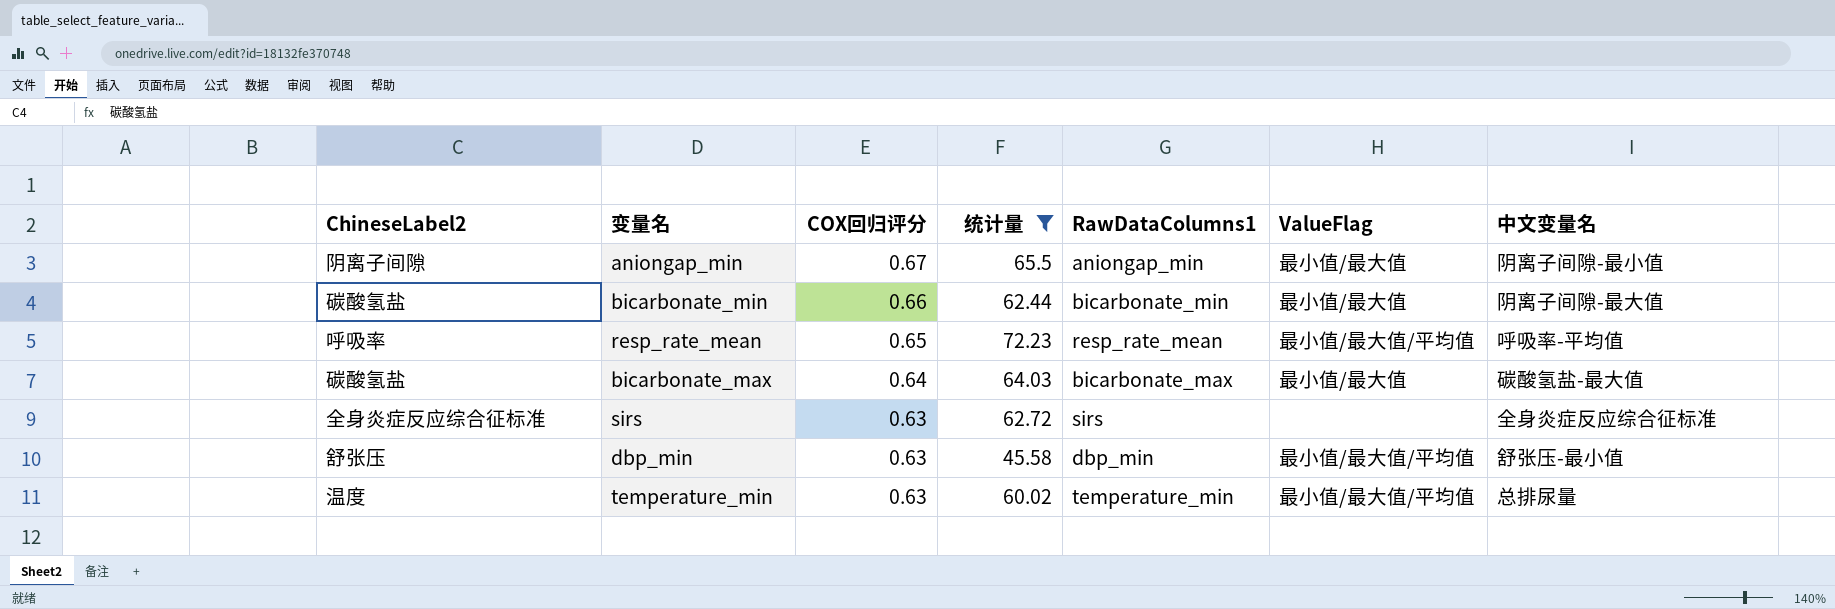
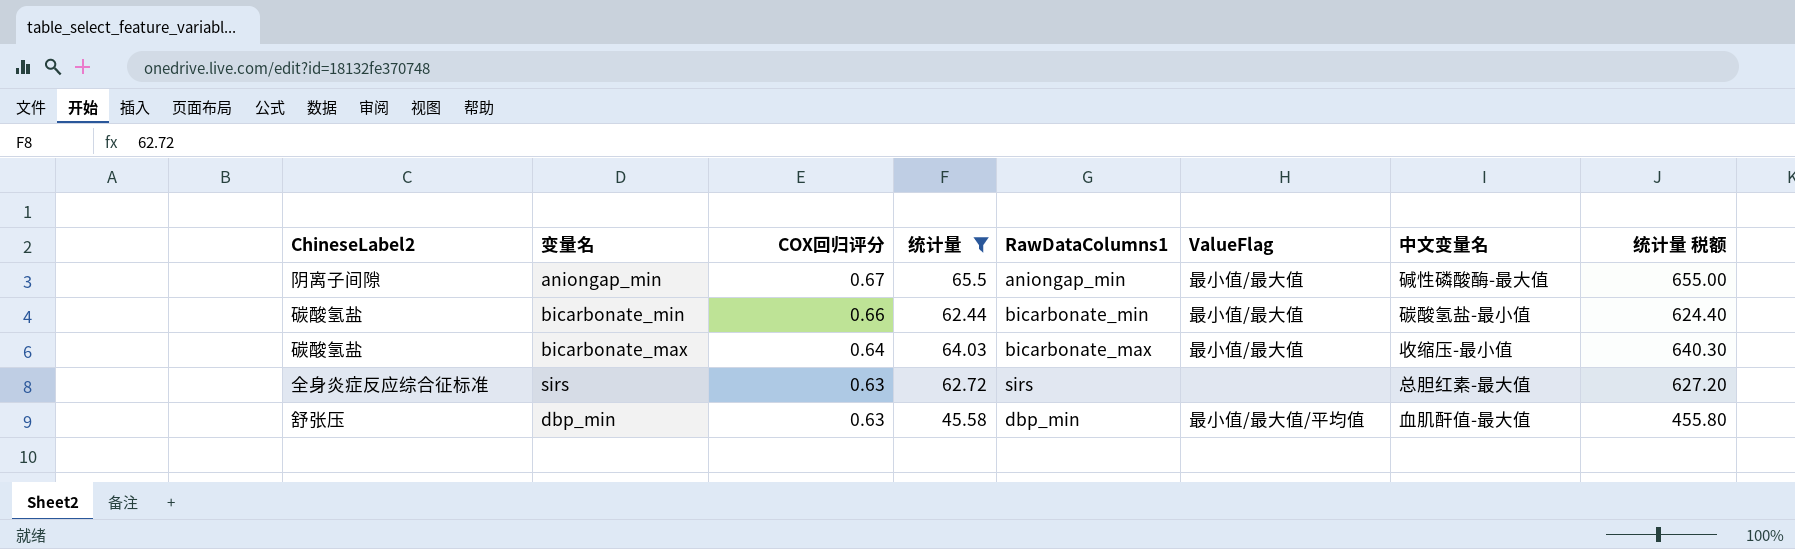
column 统计量 税额 | formula: none -> [统计量] * 10
row resp_rate_mean: 呼吸率 | 0.65 | 72.23 | resp_rate_mean | 最小值/最大值/平均值 | 呼吸率-平均值 -> none
row temperature_min: 温度 | 0.63 | 60.02 | temperature_min | 最小值/最大值/平均值 | 总排尿量 -> none
aniongap_min | 中文变量名: 阴离子间隙-最小值 -> 碱性磷酸酶-最大值
bicarbonate_min | 中文变量名: 阴离子间隙-最大值 -> 碳酸氢盐-最小值
bicarbonate_max | 中文变量名: 碳酸氢盐-最大值 -> 收缩压-最小值
sirs | 中文变量名: 全身炎症反应综合征标准 -> 总胆红素-最大值
dbp_min | 中文变量名: 舒张压-最小值 -> 血肌酐值-最大值

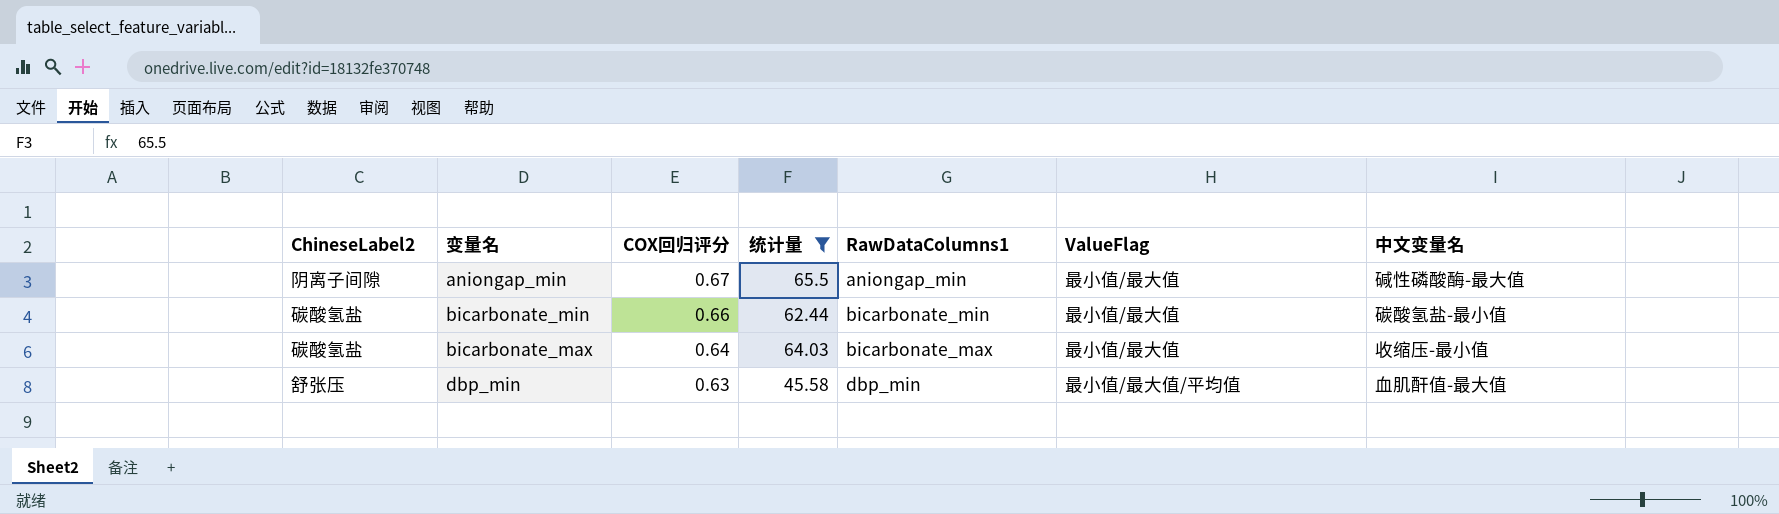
column 统计量 税额 | formula: [统计量] * 10 -> none
row sirs: 全身炎症反应综合征标准 | 0.63 | 62.72 | sirs | none | 总胆红素-最大值 | 627.20 -> none

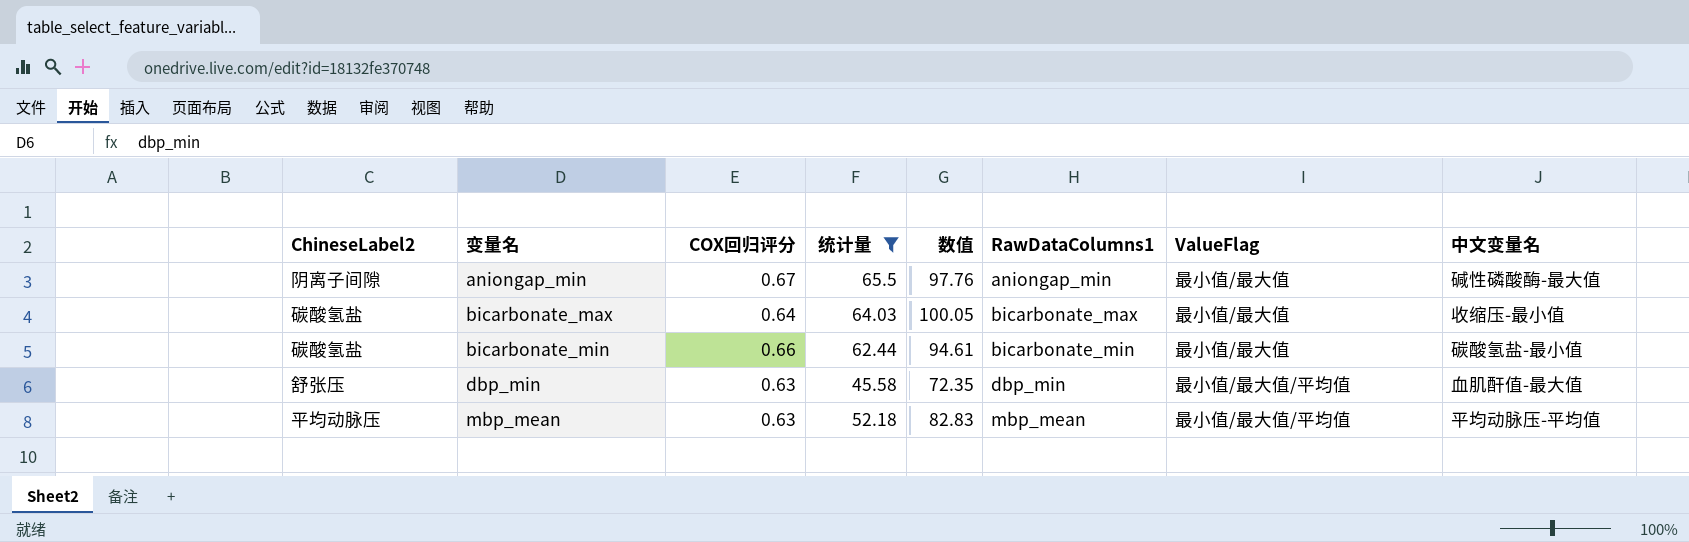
row order: COX回归评分 descending -> 变量名 ascending
column 数值 | formula: none -> [统计量] / [COX回归评分]
row mbp_mean: none -> 平均动脉压 | 0.63 | 52.18 | 82.83 | mbp_mean | 最小值/最大值/平均值 | 平均动脉压-平均值

